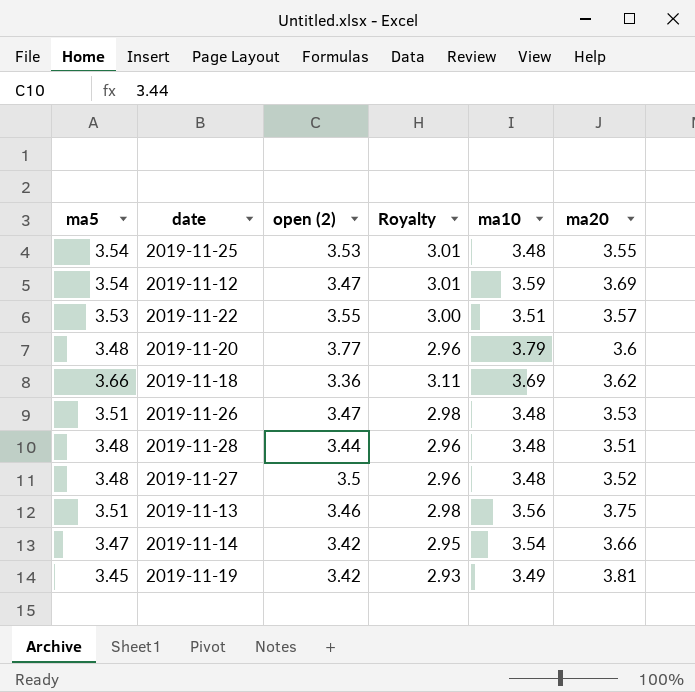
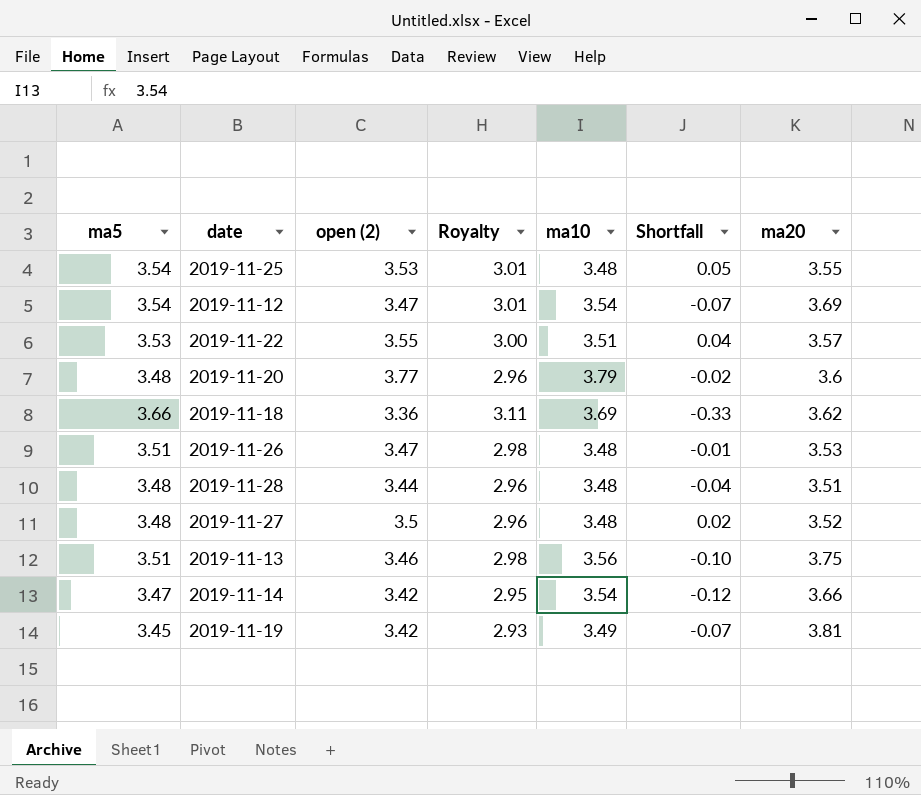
column Shortfall | formula: none -> [open (2)] - [ma10]
2019-11-12 | ma10: 3.59 -> 3.54

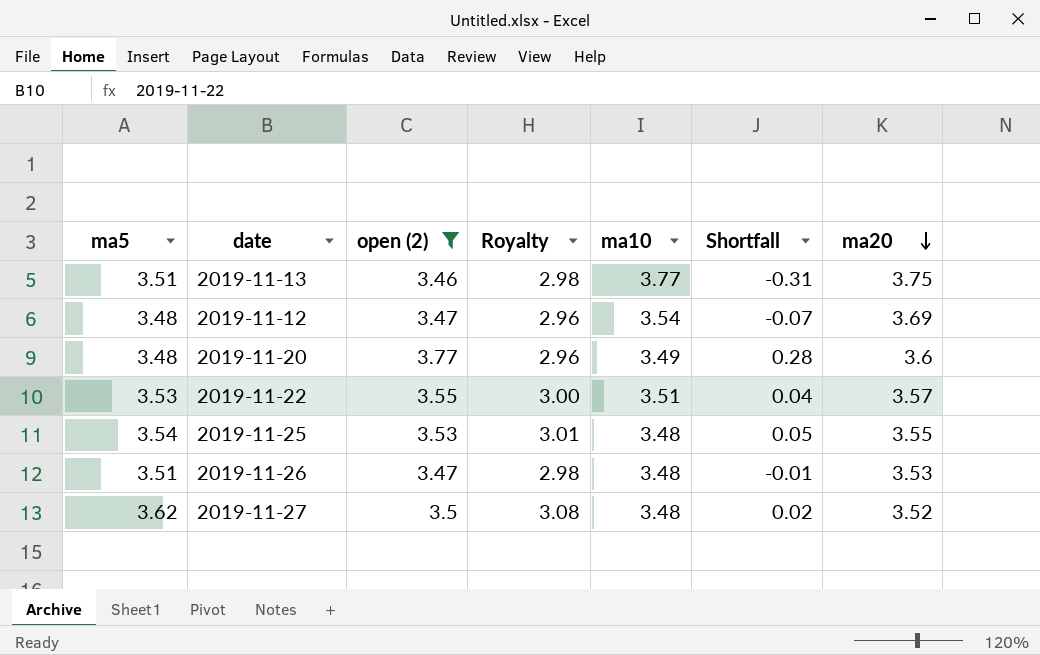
filter: none -> open (2) >= 3.46
row order: none -> ma20 descending
2019-11-13 | ma10: 3.56 -> 3.77
2019-11-13 | Shortfall: -0.10 -> -0.31
2019-11-12 | ma5: 3.54 -> 3.48
2019-11-12 | Royalty: 3.01 -> 2.96
2019-11-20 | ma10: 3.79 -> 3.49
2019-11-20 | Shortfall: -0.02 -> 0.28
2019-11-27 | ma5: 3.48 -> 3.62
2019-11-27 | Royalty: 2.96 -> 3.08

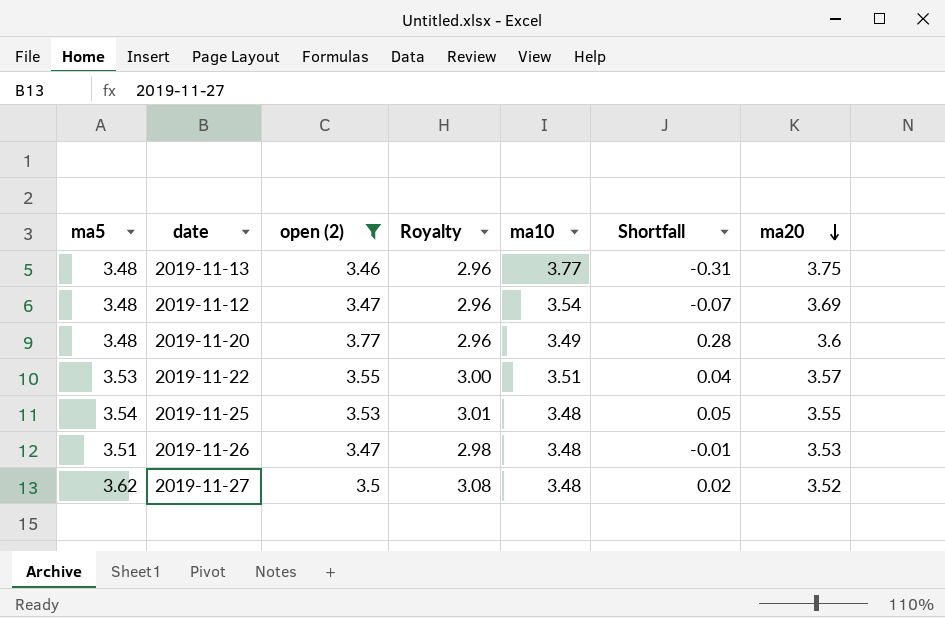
2019-11-13 | ma5: 3.51 -> 3.48
2019-11-13 | Royalty: 2.98 -> 2.96

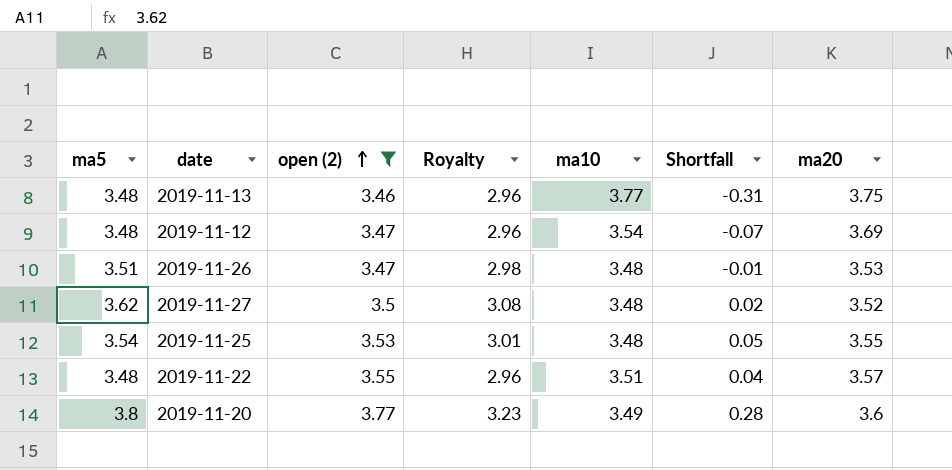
row order: ma20 descending -> open (2) ascending
2019-11-22 | ma5: 3.53 -> 3.48
2019-11-22 | Royalty: 3.00 -> 2.96
2019-11-20 | ma5: 3.48 -> 3.8
2019-11-20 | Royalty: 2.96 -> 3.23

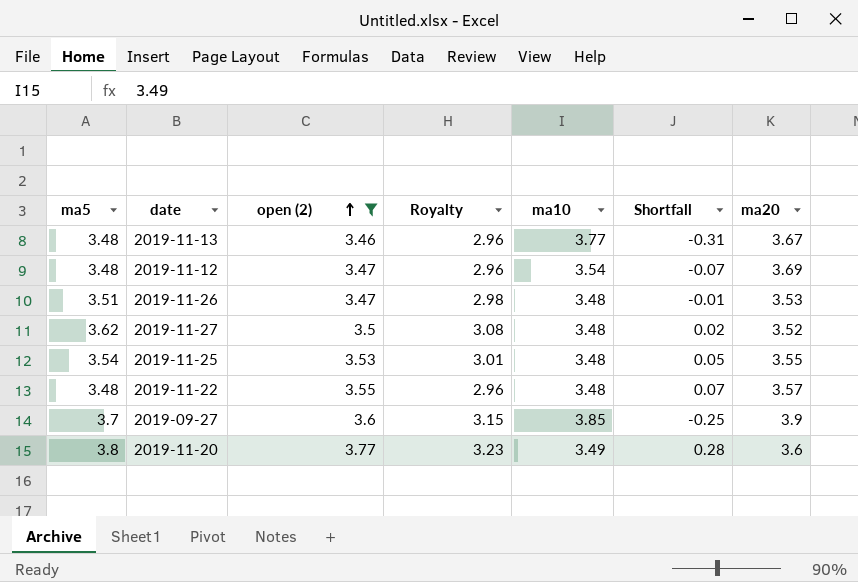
2019-11-13 | ma20: 3.75 -> 3.67
2019-11-22 | ma10: 3.51 -> 3.48
2019-11-22 | Shortfall: 0.04 -> 0.07
row 2019-09-27: none -> 3.7 | 3.6 | 3.15 | 3.85 | -0.25 | 3.9

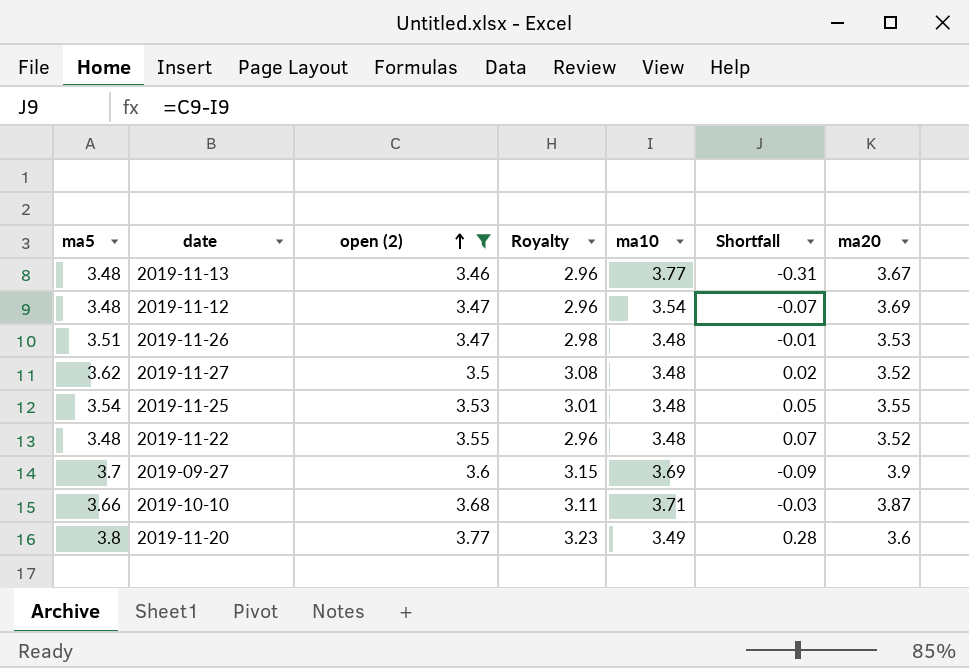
2019-11-22 | ma20: 3.57 -> 3.52
2019-09-27 | ma10: 3.85 -> 3.69
2019-09-27 | Shortfall: -0.25 -> -0.09
row 2019-10-10: none -> 3.66 | 3.68 | 3.11 | 3.71 | -0.03 | 3.87

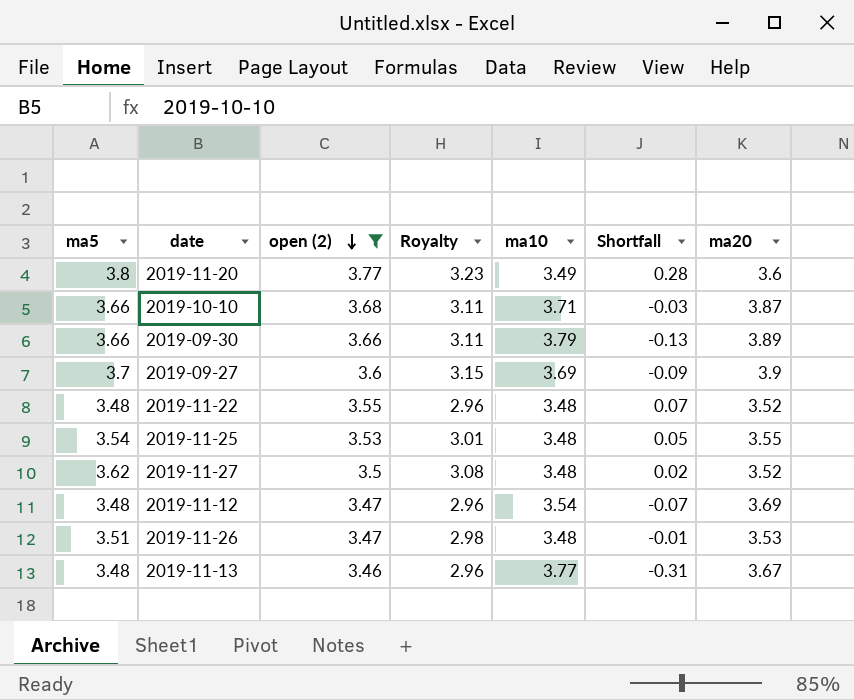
row order: open (2) ascending -> open (2) descending
row 2019-09-30: none -> 3.66 | 3.66 | 3.11 | 3.79 | -0.13 | 3.89

